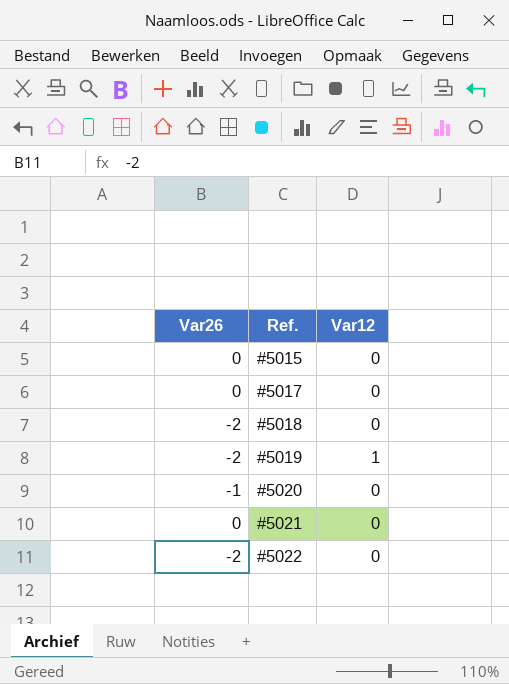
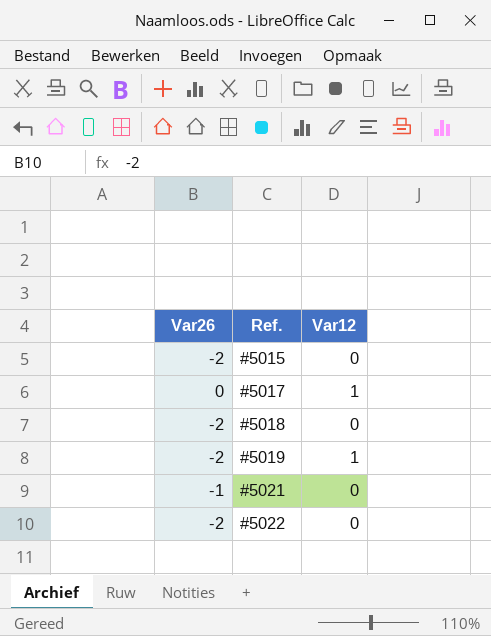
row #5020: -1 | 0 -> none
#5015 | Var26: 0 -> -2
#5017 | Var12: 0 -> 1
#5021 | Var26: 0 -> -1

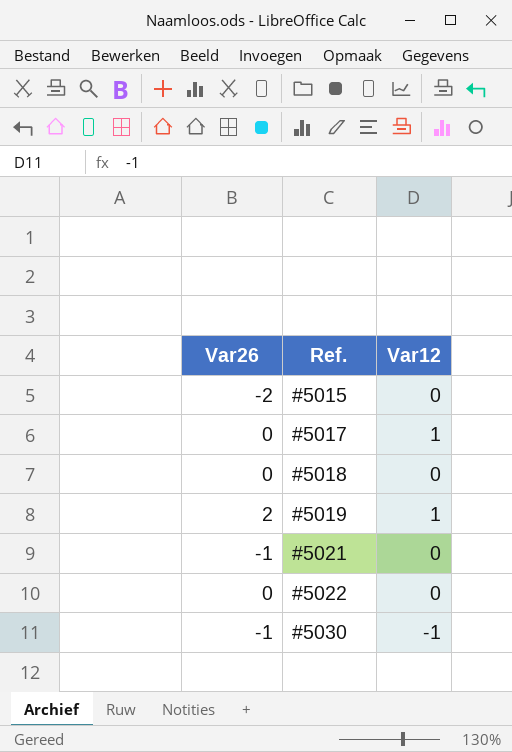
#5018 | Var26: -2 -> 0
#5019 | Var26: -2 -> 2
#5022 | Var26: -2 -> 0
row #5030: none -> -1 | -1

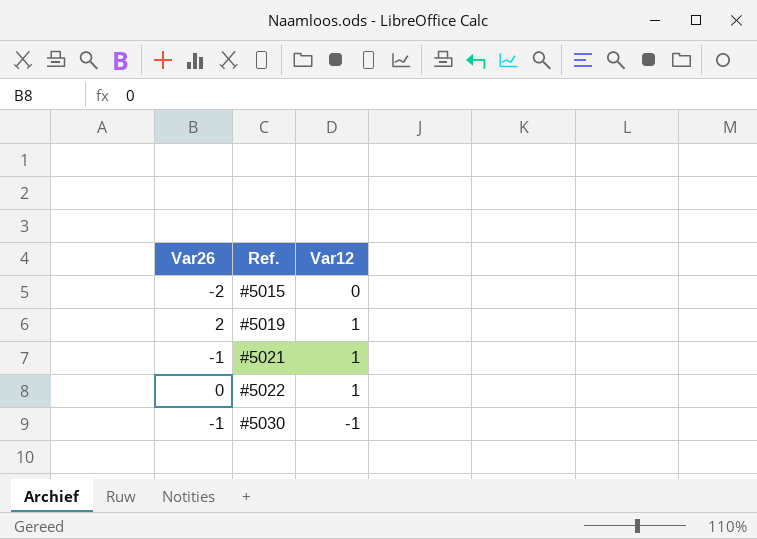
row #5017: 0 | 1 -> none
row #5018: 0 | 0 -> none
#5021 | Var12: 0 -> 1
#5022 | Var12: 0 -> 1

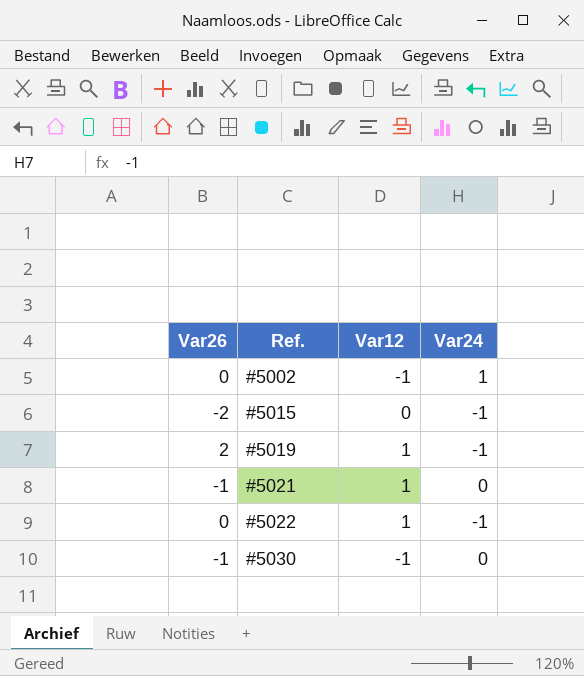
column Var24 | position: none -> 4
row #5002: none -> 0 | -1 | 1

